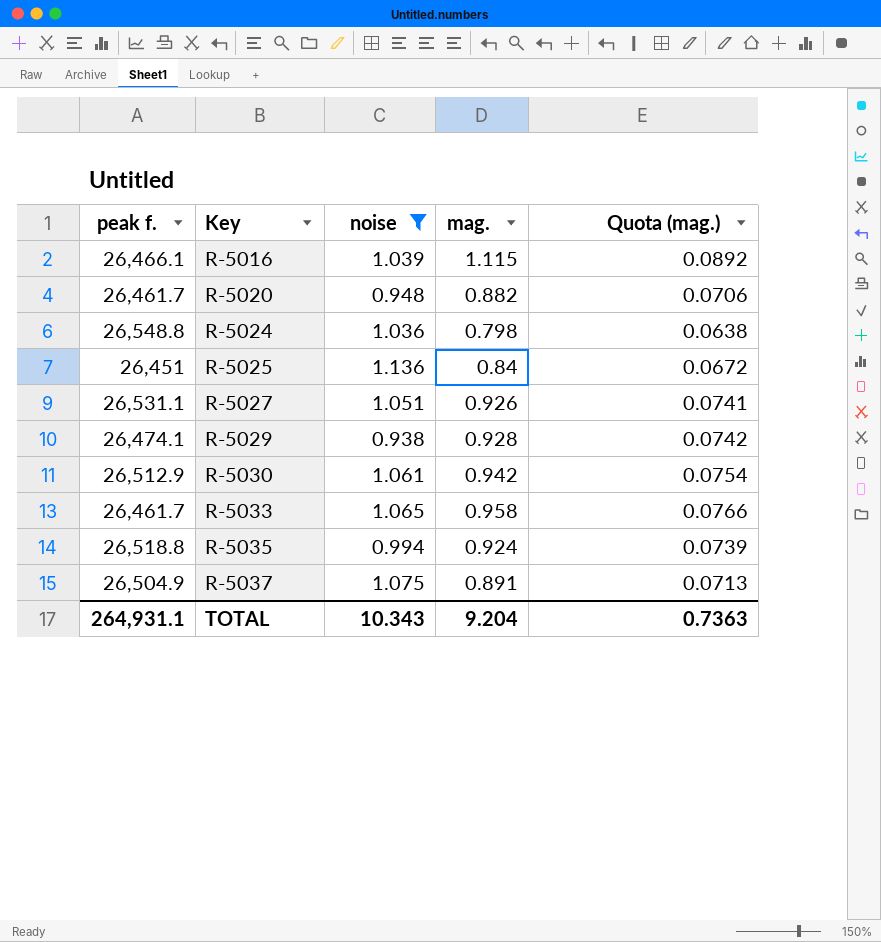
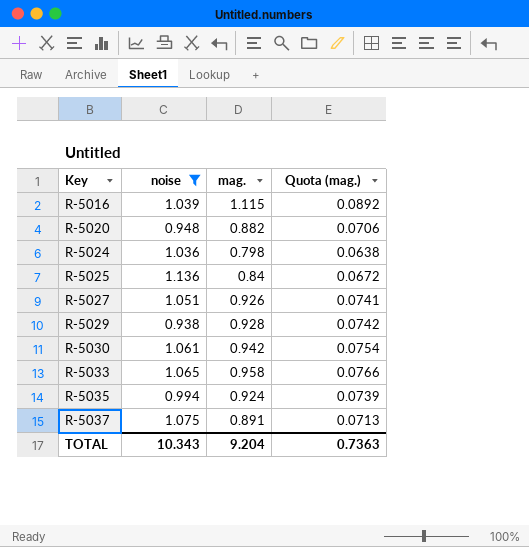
column peak f. | position: 1 -> none

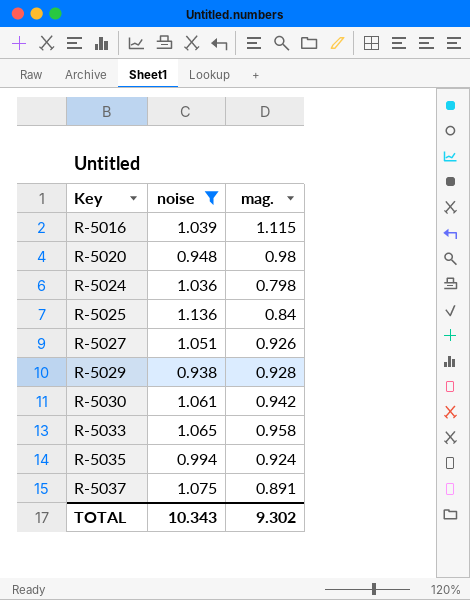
column Quota (mag.) | formula: [mag.] * 0.08 -> none
R-5020 | mag.: 0.882 -> 0.98
TOTAL | mag.: 9.204 -> 9.302

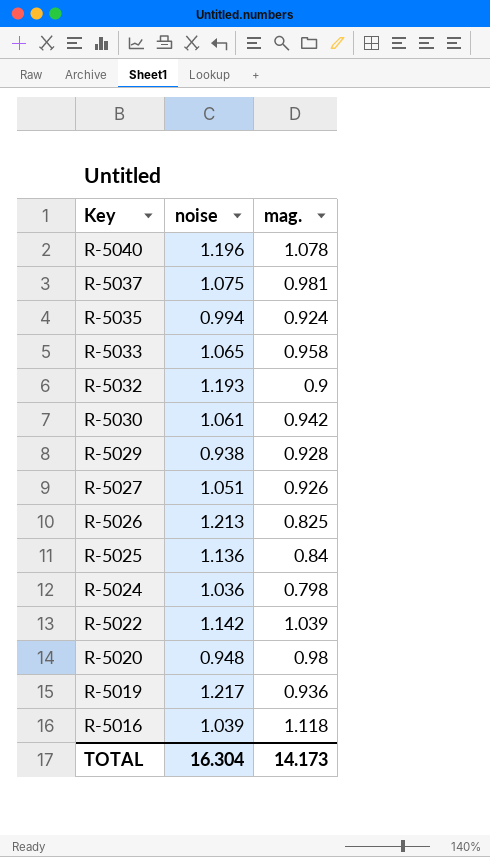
filter: noise <= 1.136 -> none
row order: Key ascending -> Key descending
R-5037 | mag.: 0.891 -> 0.981
R-5016 | mag.: 1.115 -> 1.118
TOTAL | noise: 10.343 -> 16.304
TOTAL | mag.: 9.302 -> 14.173

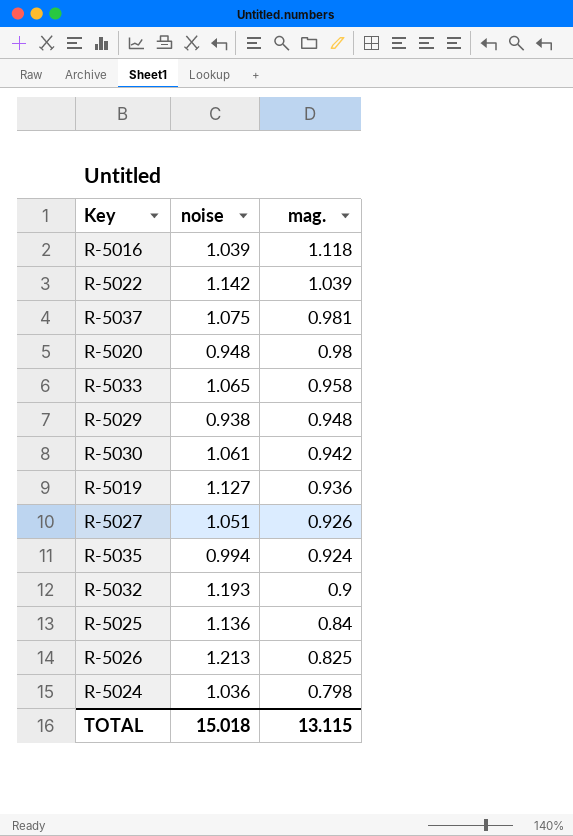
row order: Key descending -> mag. descending
row R-5040: 1.196 | 1.078 -> none
R-5029 | mag.: 0.928 -> 0.948
R-5019 | noise: 1.217 -> 1.127
TOTAL | noise: 16.304 -> 15.018
TOTAL | mag.: 14.173 -> 13.115

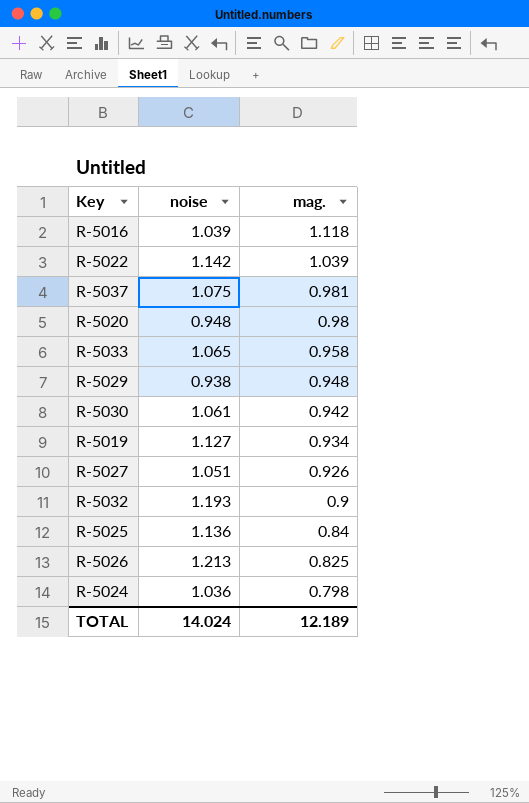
row R-5035: 0.994 | 0.924 -> none
R-5019 | mag.: 0.936 -> 0.934
TOTAL | noise: 15.018 -> 14.024
TOTAL | mag.: 13.115 -> 12.189

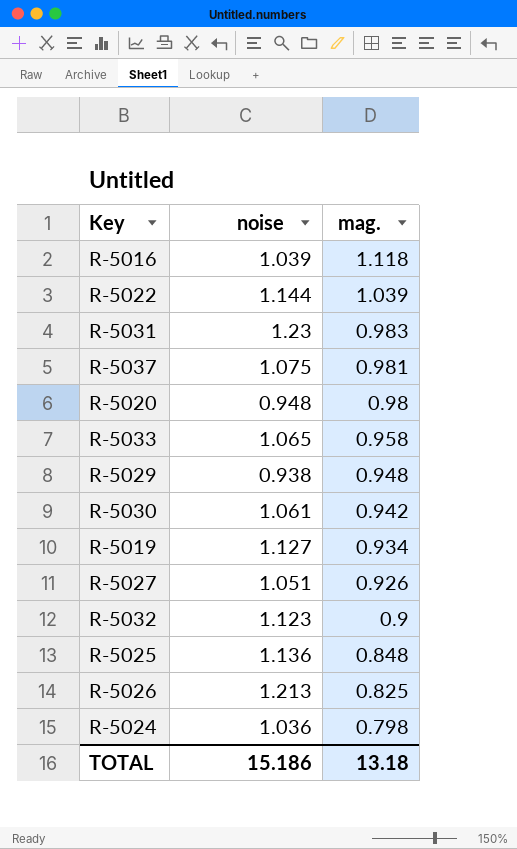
R-5022 | noise: 1.142 -> 1.144
row R-5031: none -> 1.23 | 0.983
R-5032 | noise: 1.193 -> 1.123
R-5025 | mag.: 0.84 -> 0.848
TOTAL | noise: 14.024 -> 15.186
TOTAL | mag.: 12.189 -> 13.18

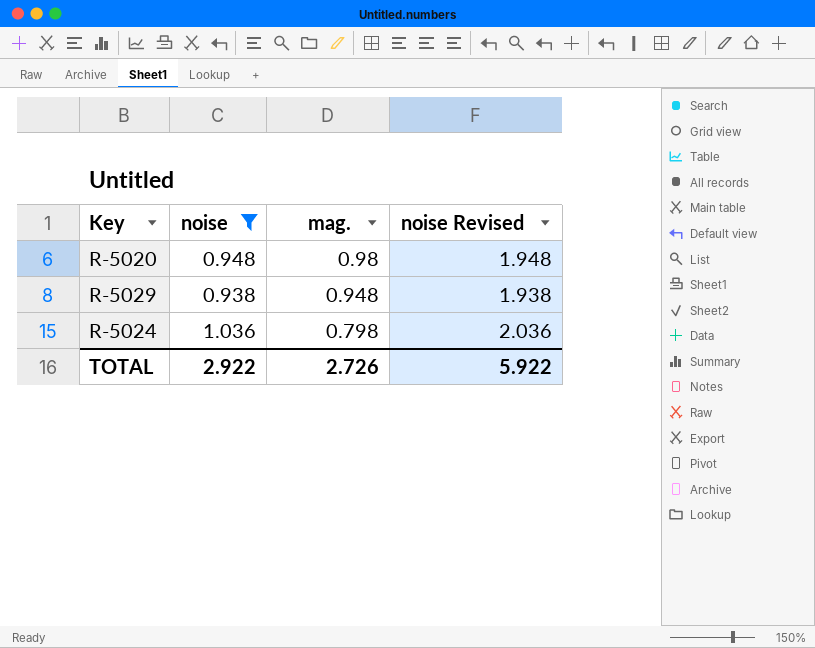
filter: none -> noise <= 1.036
column noise Revised | formula: none -> [noise] + 1
TOTAL | noise: 15.186 -> 2.922
TOTAL | mag.: 13.18 -> 2.726

